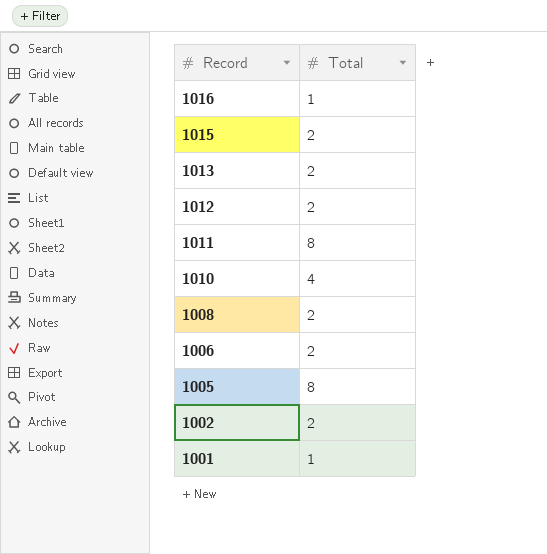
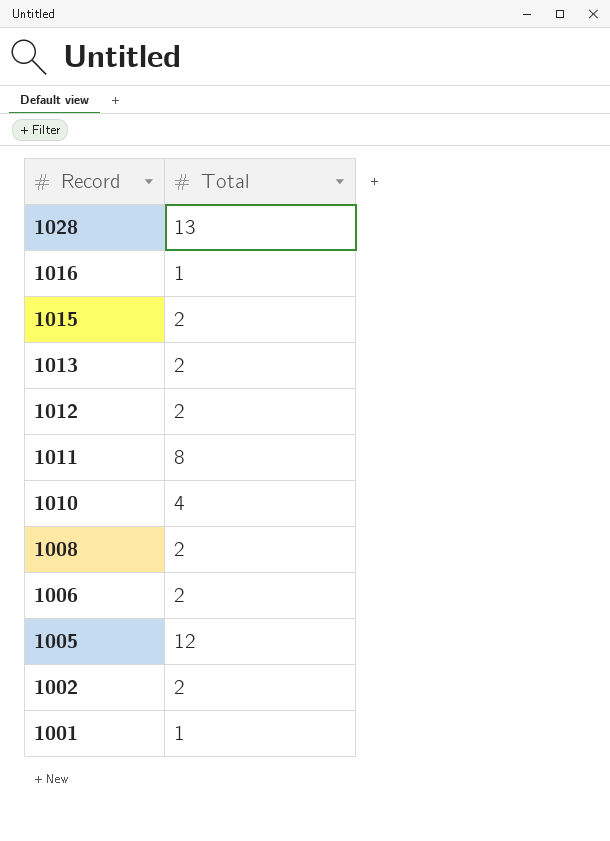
row 1028: none -> 13
1005 | Total: 8 -> 12

